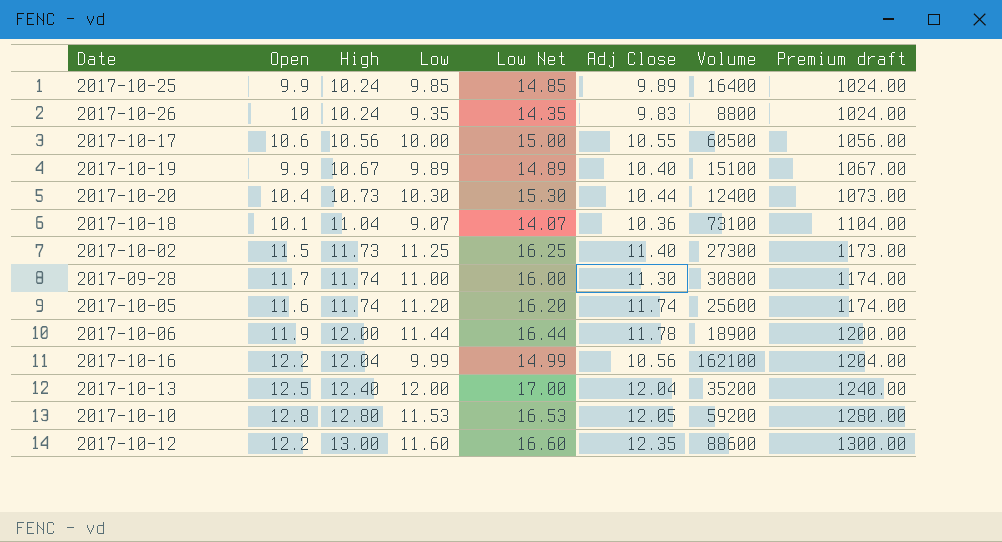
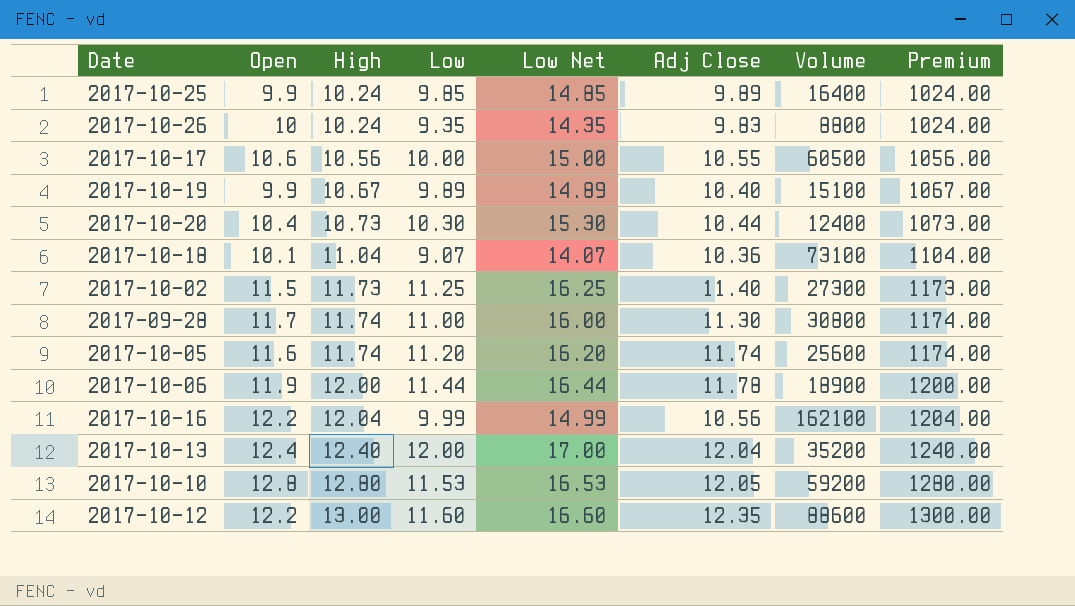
column name: Premium draft -> Premium
2017-10-13 | Open: 12.5 -> 12.4

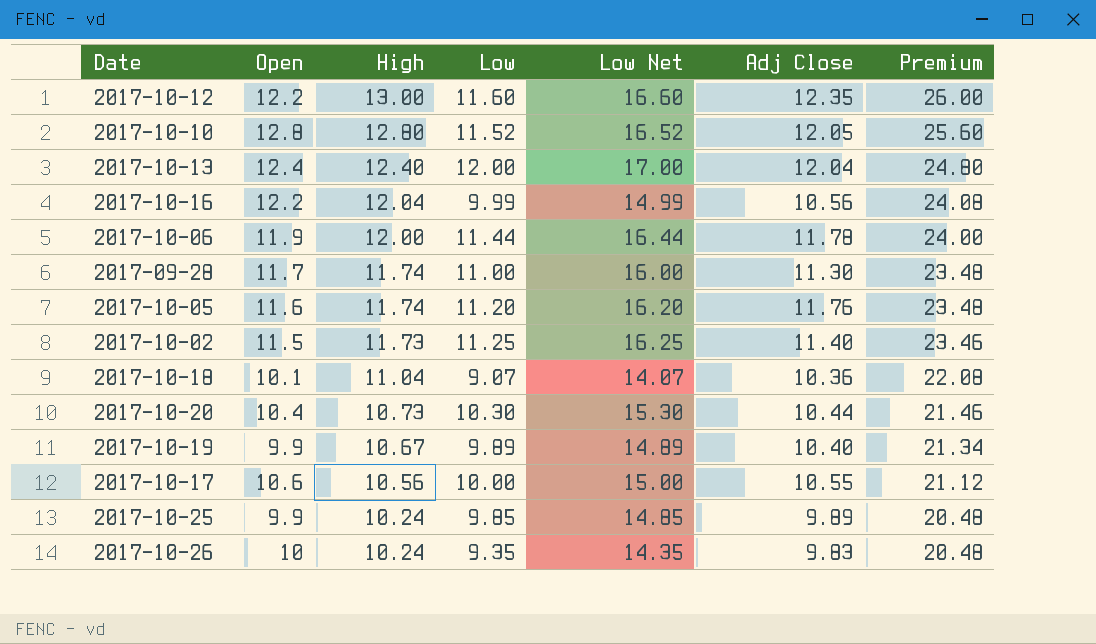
row order: High ascending -> High descending
column Volume | position: 7 -> none
column Premium | formula: [High] * 100 -> [High] * 2
2017-10-10 | Low: 11.53 -> 11.52
2017-10-10 | Low Net: 16.53 -> 16.52
2017-10-05 | Adj Close: 11.74 -> 11.76

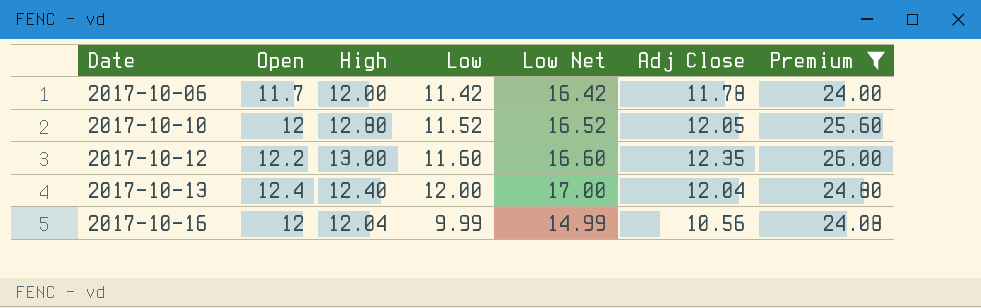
filter: none -> Premium >= 24.00
row order: High descending -> Date ascending
2017-10-06 | Open: 11.9 -> 11.7
2017-10-06 | Low: 11.44 -> 11.42
2017-10-06 | Low Net: 16.44 -> 16.42
2017-10-10 | Open: 12.8 -> 12
2017-10-16 | Open: 12.2 -> 12

